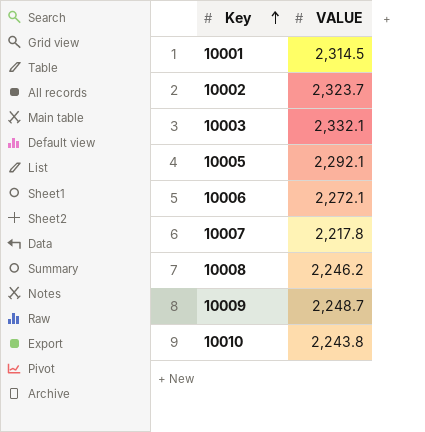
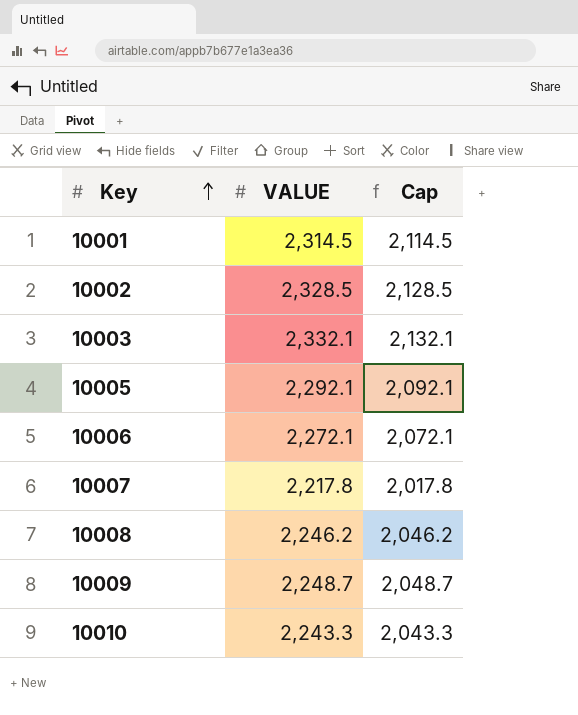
column Cap | formula: none -> [VALUE] - 200
10002 | VALUE: 2,323.7 -> 2,328.5
10010 | VALUE: 2,243.8 -> 2,243.3

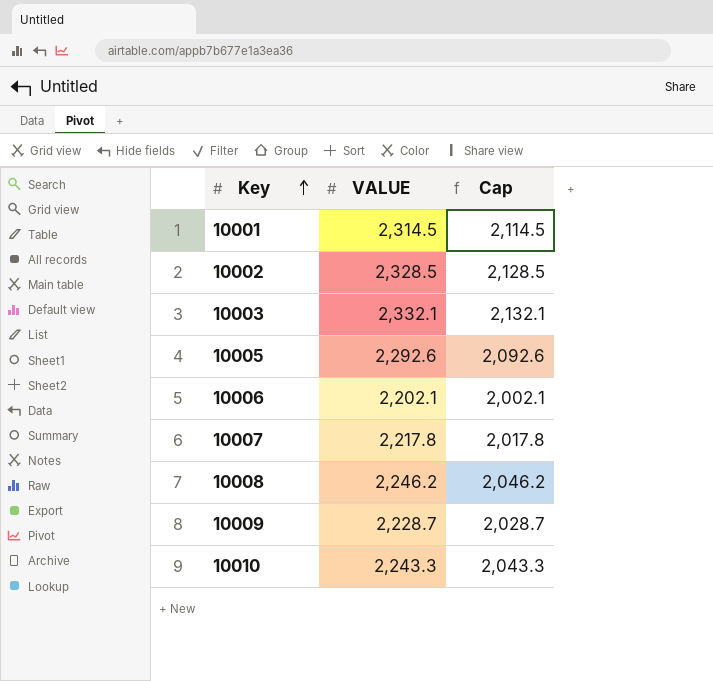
10005 | VALUE: 2,292.1 -> 2,292.6
10005 | Cap: 2,092.1 -> 2,092.6
10006 | VALUE: 2,272.1 -> 2,202.1
10006 | Cap: 2,072.1 -> 2,002.1
10009 | VALUE: 2,248.7 -> 2,228.7
10009 | Cap: 2,048.7 -> 2,028.7

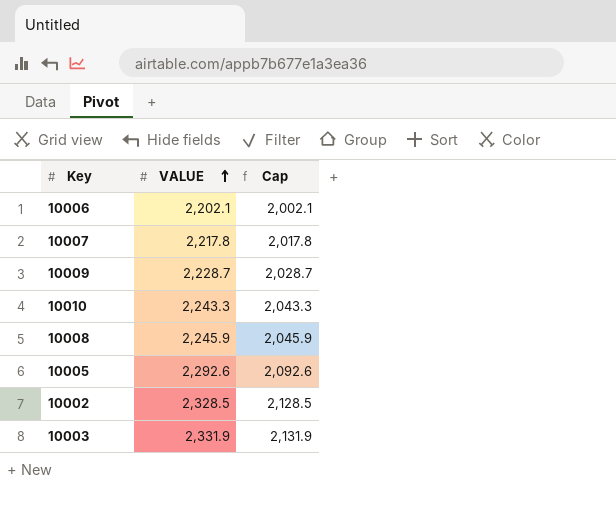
row order: Key ascending -> VALUE ascending
row 10001: 2,314.5 | 2,114.5 -> none
10008 | VALUE: 2,246.2 -> 2,245.9
10008 | Cap: 2,046.2 -> 2,045.9
10003 | VALUE: 2,332.1 -> 2,331.9
10003 | Cap: 2,132.1 -> 2,131.9

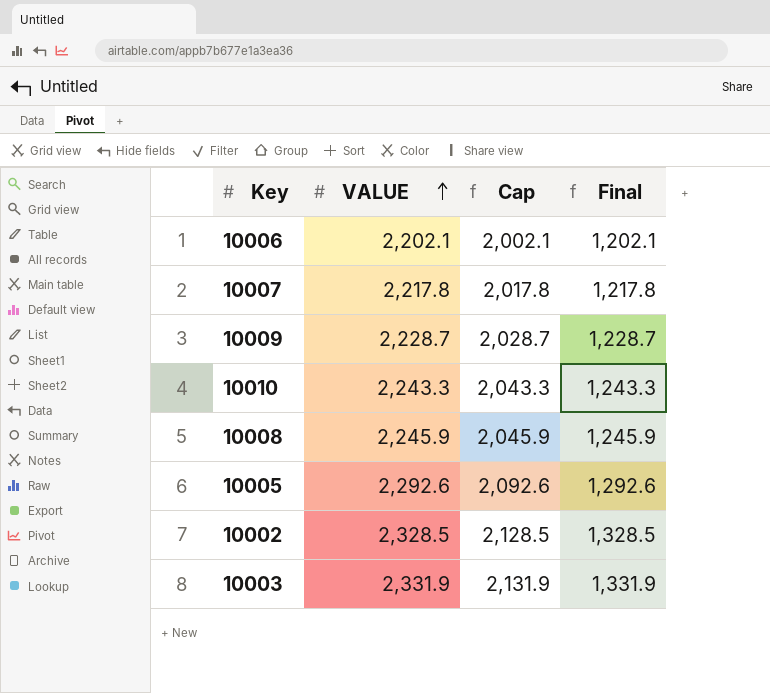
column Final | formula: none -> [VALUE] - 1000

